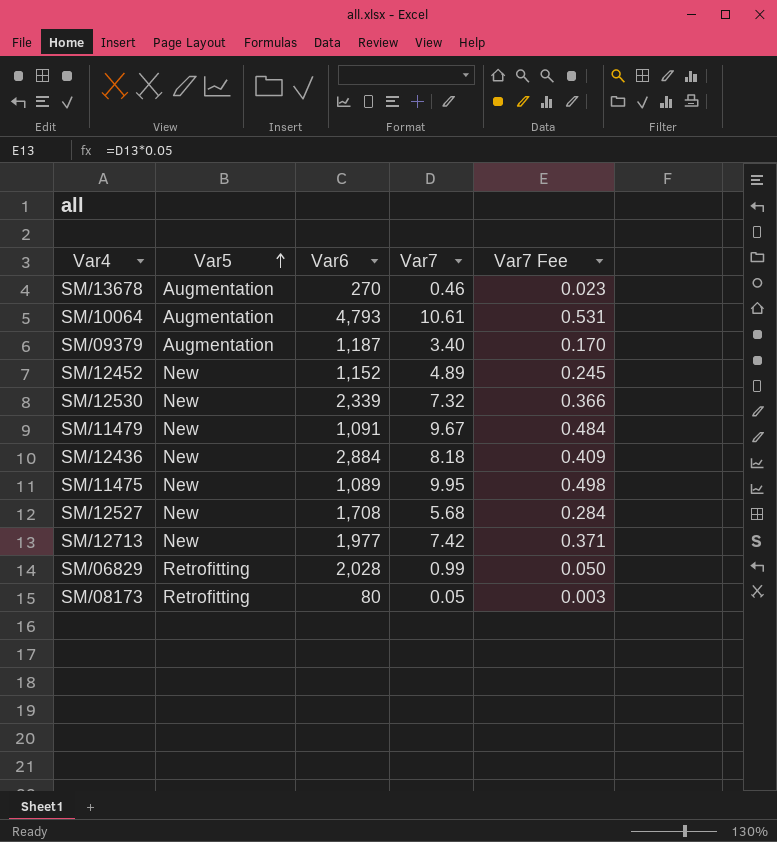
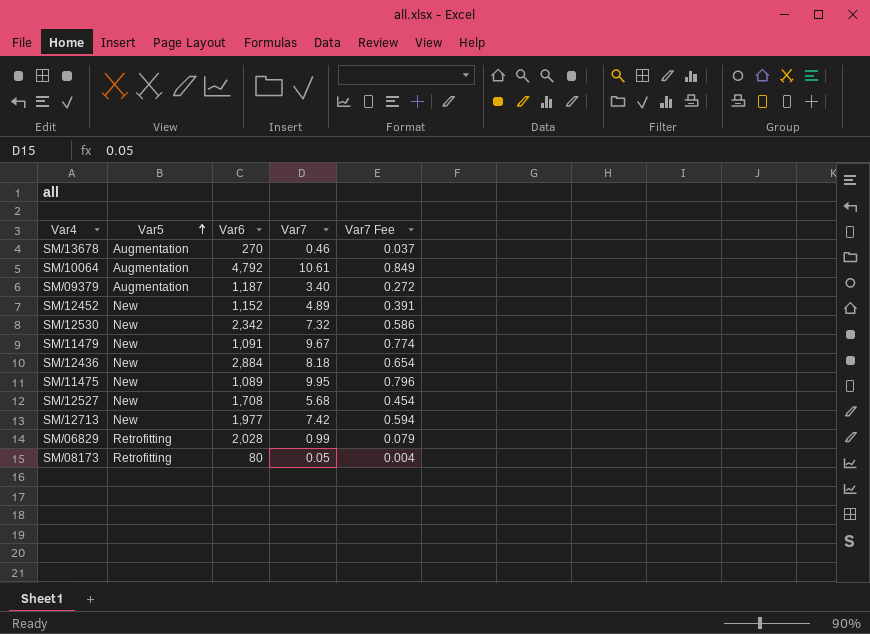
column Var7 Fee | formula: [Var7] * 0.05 -> [Var7] * 0.08
SM/10064 | Var6: 4,793 -> 4,792
SM/12530 | Var6: 2,339 -> 2,342

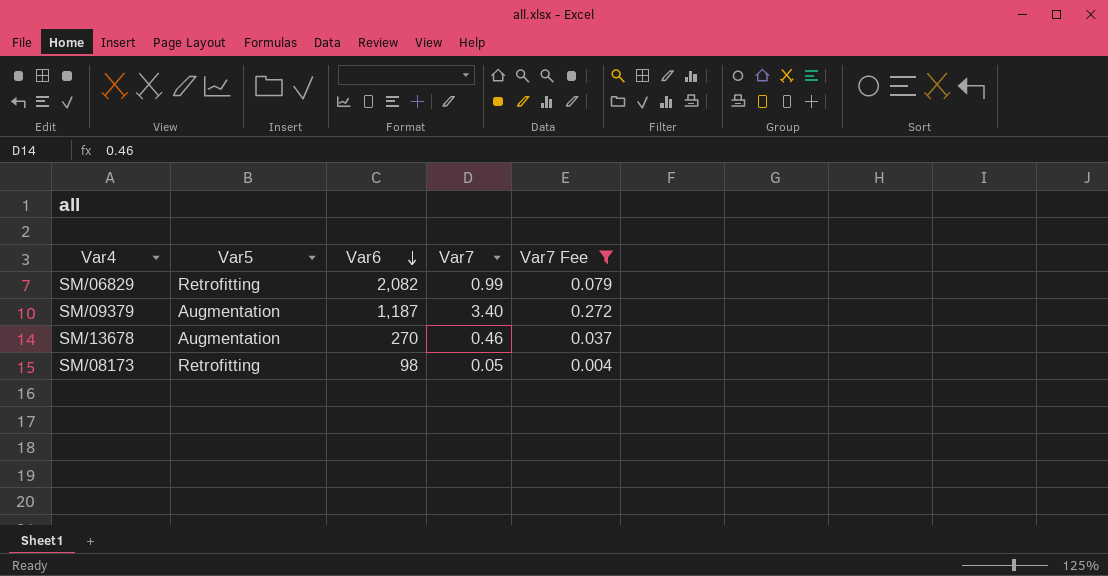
filter: none -> Var7 Fee <= 0.272
row order: Var5 ascending -> Var6 descending
SM/06829 | Var6: 2,028 -> 2,082
SM/08173 | Var6: 80 -> 98

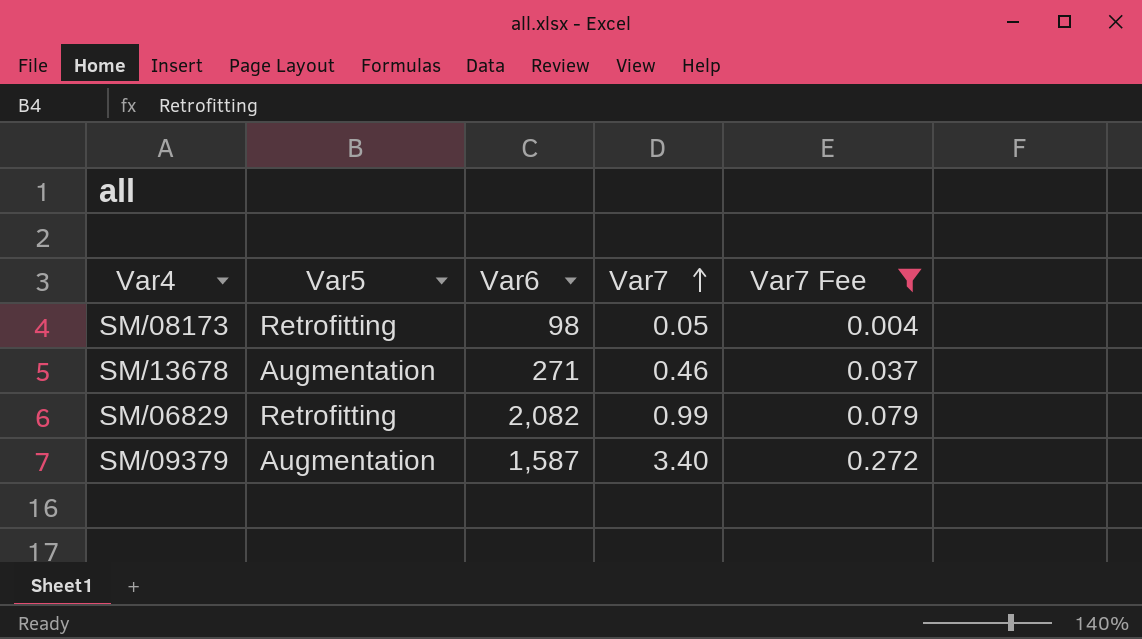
row order: Var6 descending -> Var7 ascending
SM/13678 | Var6: 270 -> 271
SM/09379 | Var6: 1,187 -> 1,587

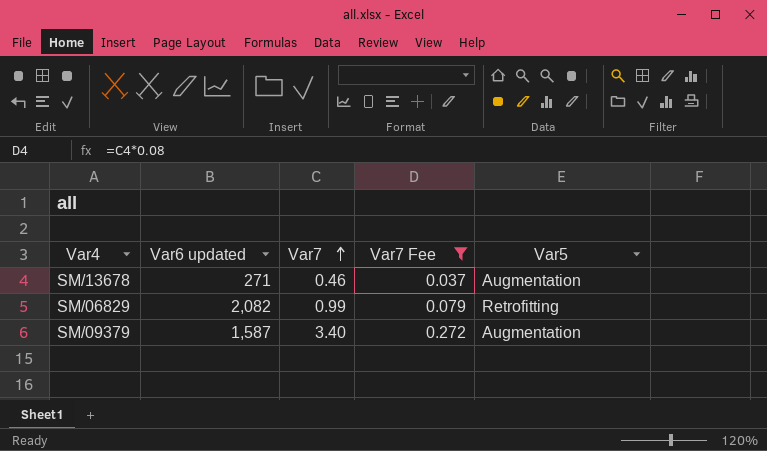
column name: Var6 -> Var6 updated
column Var5 | position: 2 -> 5
row SM/08173: Retrofitting | 98 | 0.05 | 0.004 -> none

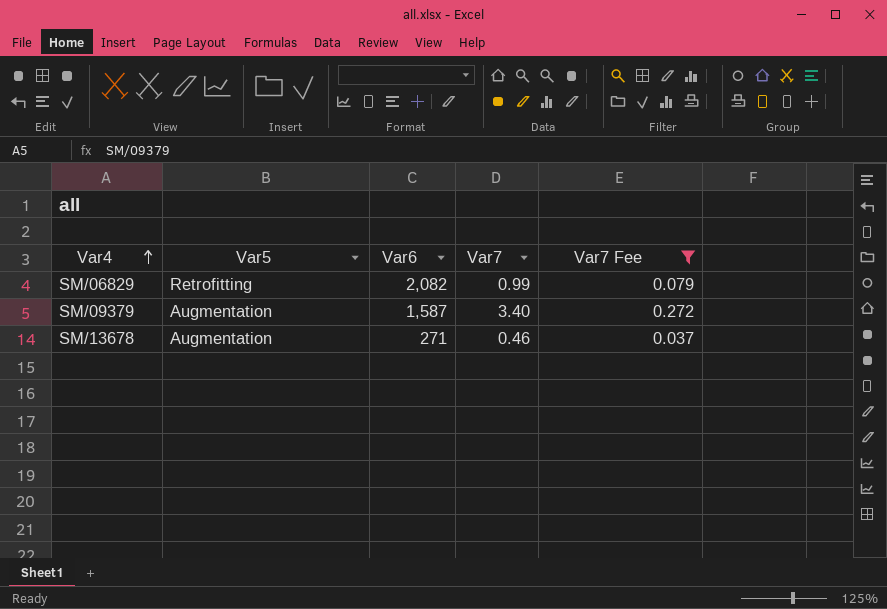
row order: Var7 ascending -> Var4 ascending
column Var5 | position: 5 -> 2
column name: Var6 updated -> Var6

